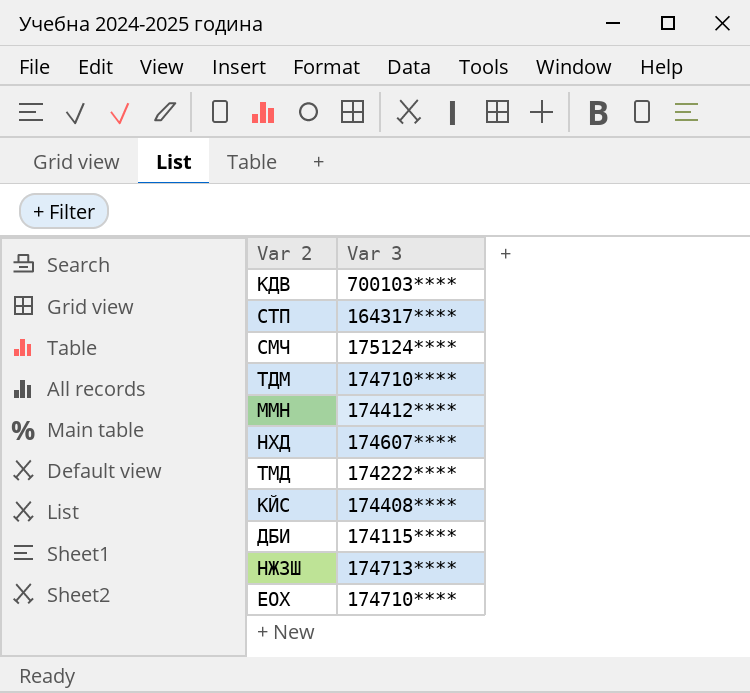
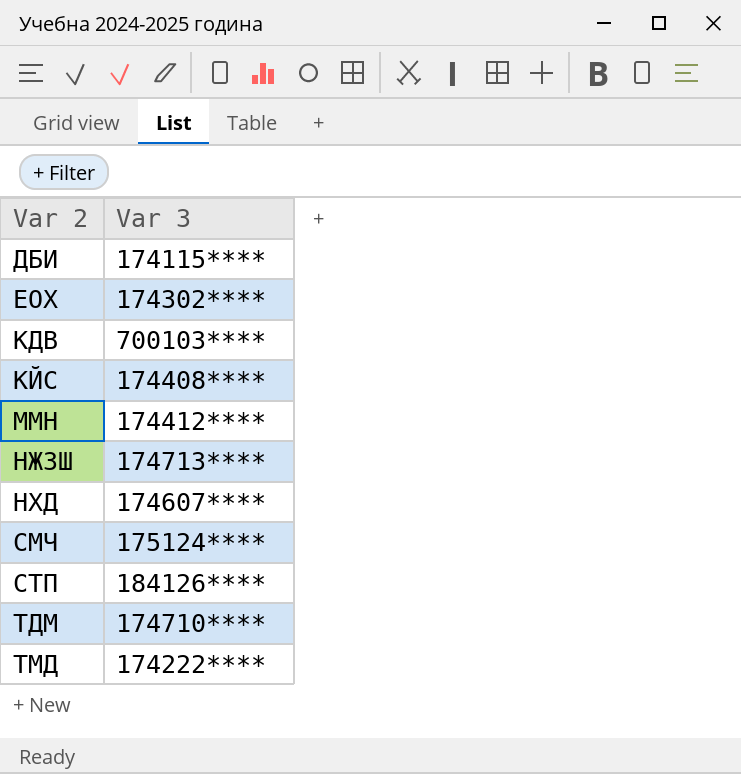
row order: none -> Var 2 ascending
ЕОХ | Var 3: 174710**** -> 174302****
СТП | Var 3: 164317**** -> 184126****

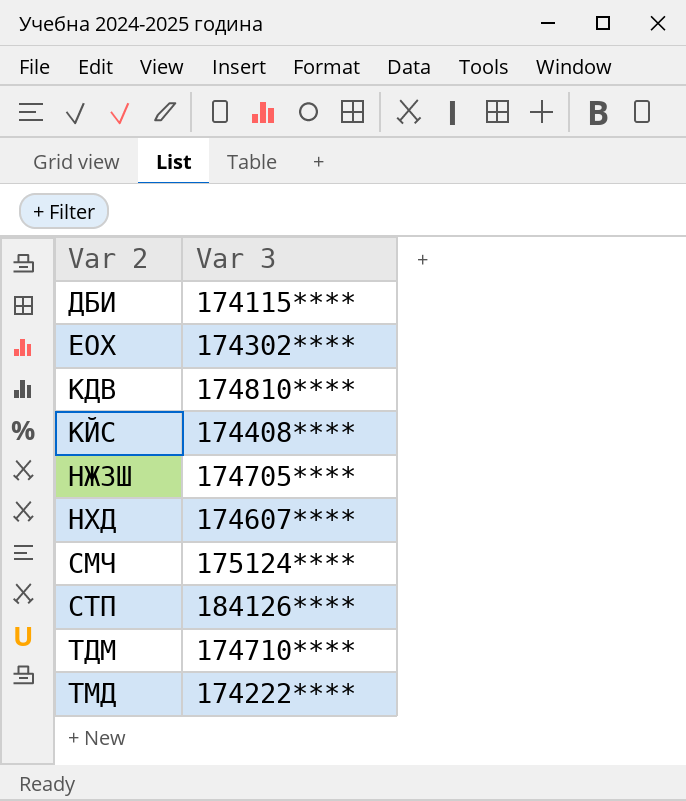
row ММН: 174412**** -> none
КДВ | Var 3: 700103**** -> 174810****
НЖЗШ | Var 3: 174713**** -> 174705****

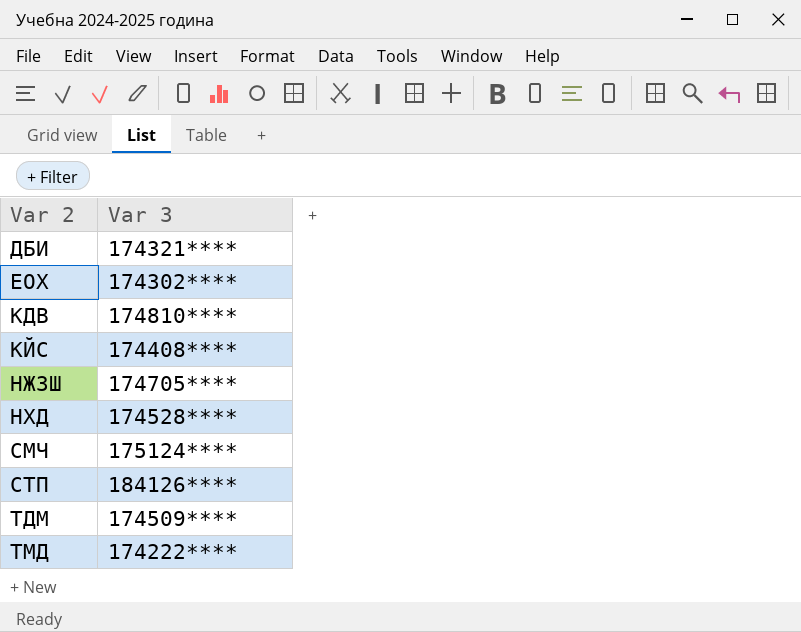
ДБИ | Var 3: 174115**** -> 174321****
НХД | Var 3: 174607**** -> 174528****
ТДМ | Var 3: 174710**** -> 174509****

